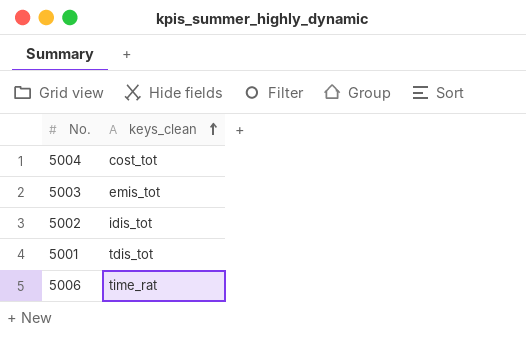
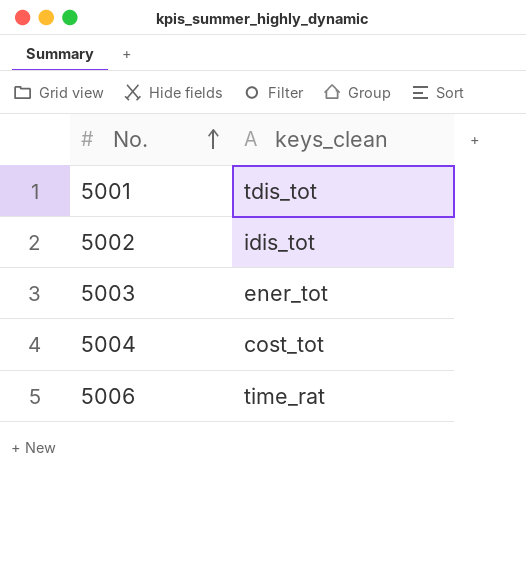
row order: keys_clean ascending -> No. ascending
5003 | keys_clean: emis_tot -> ener_tot

